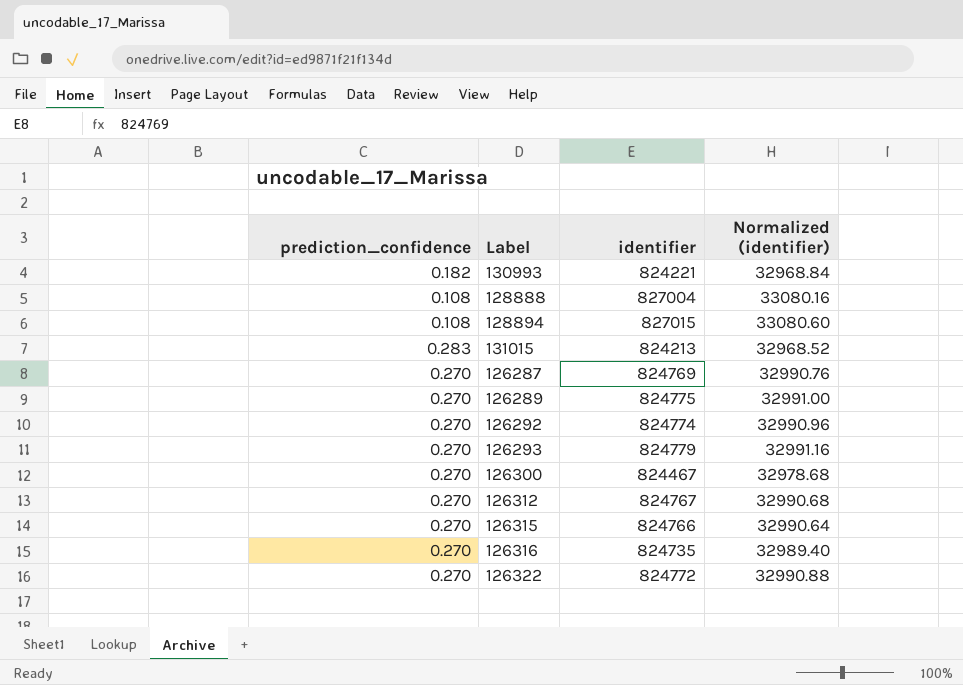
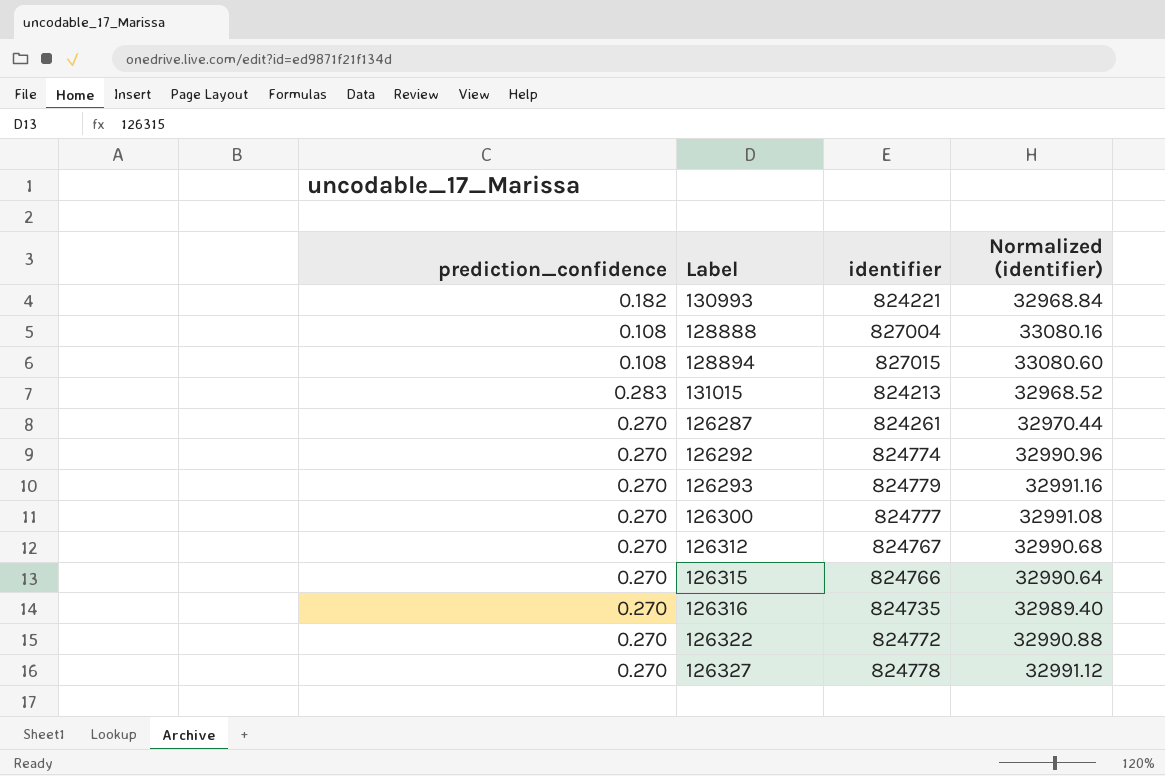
row 126289: 0.270 | 824775 | 32991.00 -> none
126287 | identifier: 824769 -> 824261
126287 | Normalized (identifier): 32990.76 -> 32970.44
126300 | identifier: 824467 -> 824777
126300 | Normalized (identifier): 32978.68 -> 32991.08
row 126327: none -> 0.270 | 824778 | 32991.12

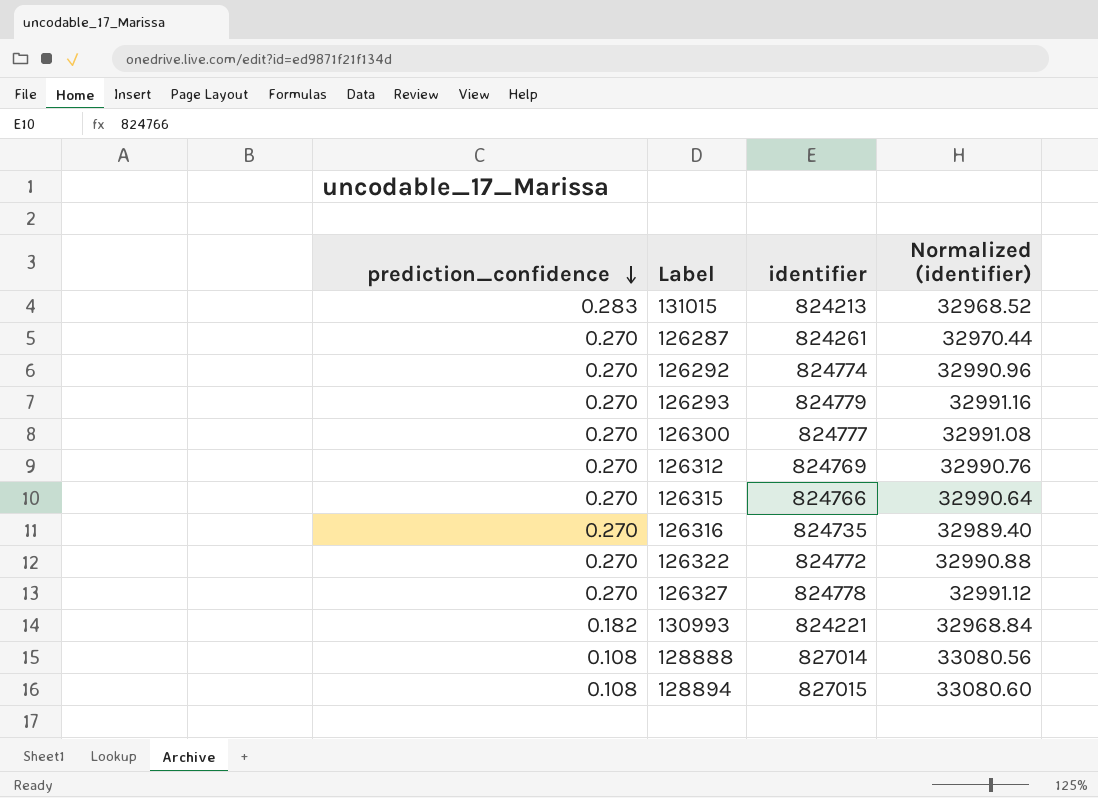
row order: none -> prediction_confidence descending
126312 | identifier: 824767 -> 824769
126312 | Normalized (identifier): 32990.68 -> 32990.76
128888 | identifier: 827004 -> 827014
128888 | Normalized (identifier): 33080.16 -> 33080.56

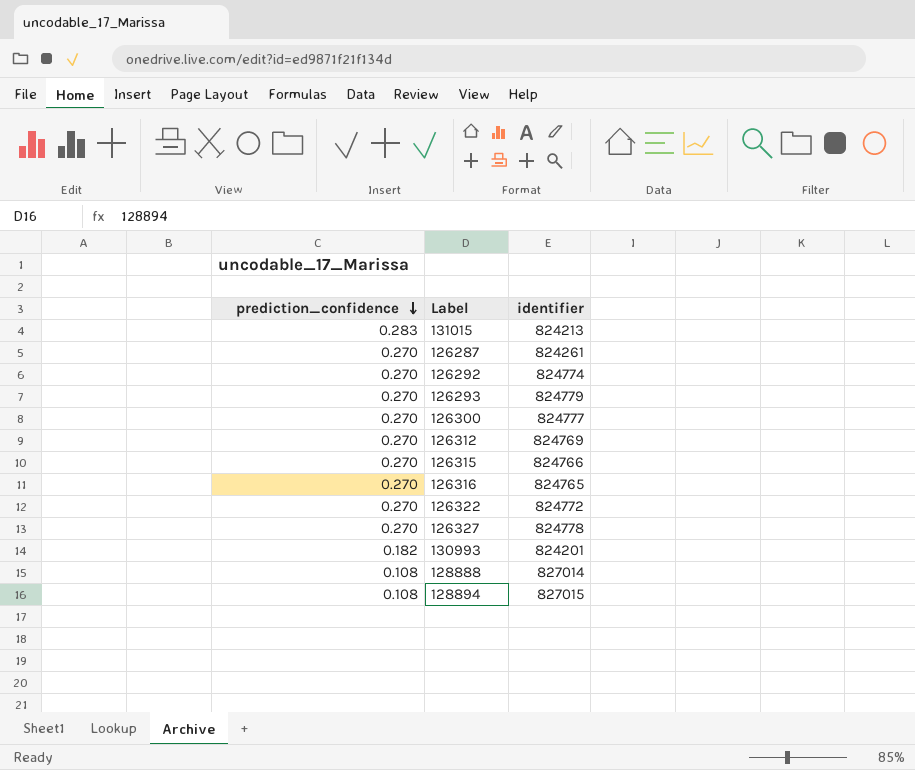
column Normalized (identifier) | formula: [identifier] * 0.04 -> none
126316 | identifier: 824735 -> 824765
130993 | identifier: 824221 -> 824201

